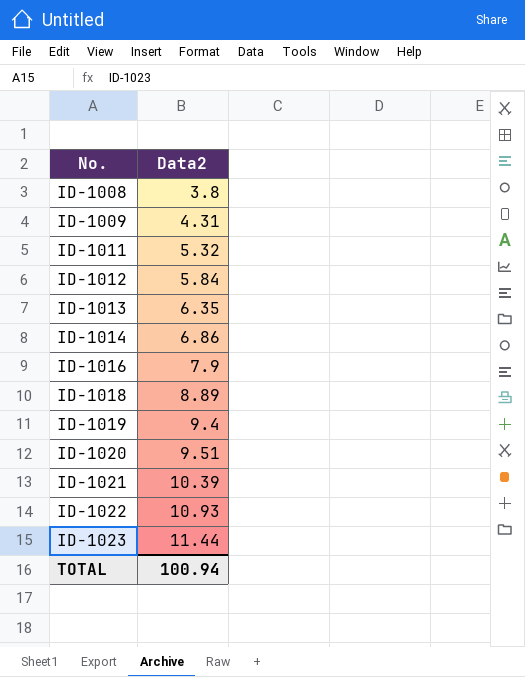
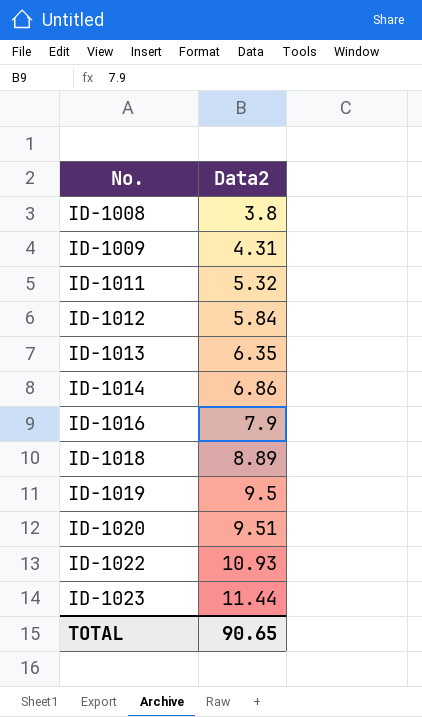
row ID-1021: 10.39 -> none
ID-1019 | Data2: 9.4 -> 9.5
TOTAL | Data2: 100.94 -> 90.65

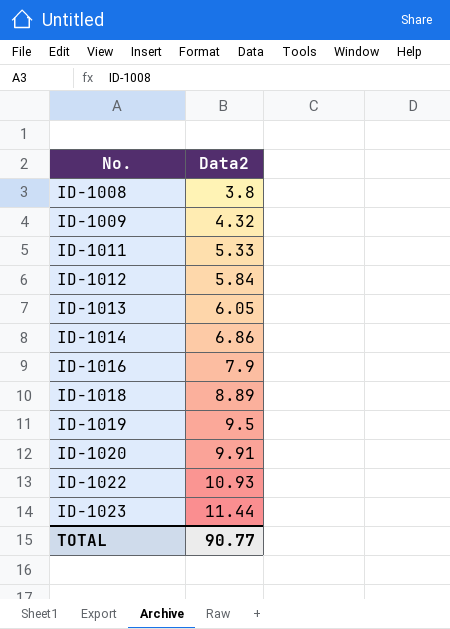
ID-1009 | Data2: 4.31 -> 4.32
ID-1011 | Data2: 5.32 -> 5.33
ID-1013 | Data2: 6.35 -> 6.05
ID-1020 | Data2: 9.51 -> 9.91
TOTAL | Data2: 90.65 -> 90.77

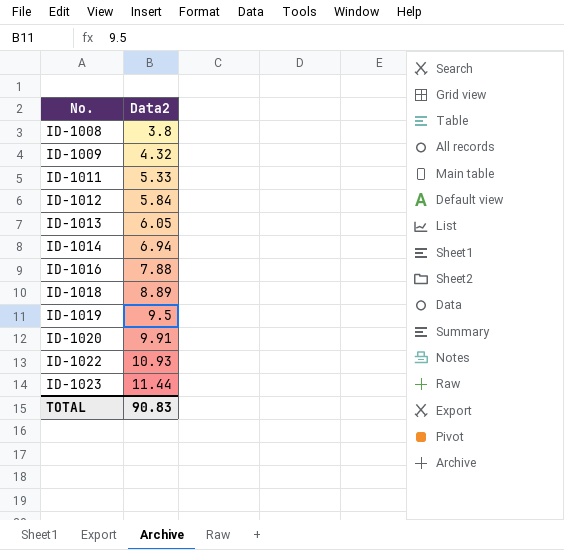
ID-1014 | Data2: 6.86 -> 6.94
ID-1016 | Data2: 7.9 -> 7.88
TOTAL | Data2: 90.77 -> 90.83

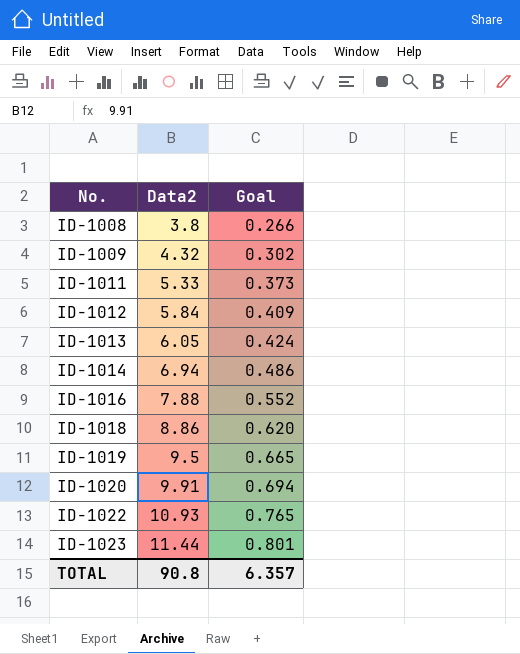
column Goal | formula: none -> [Data2] * 0.07
ID-1018 | Data2: 8.89 -> 8.86
TOTAL | Data2: 90.83 -> 90.8

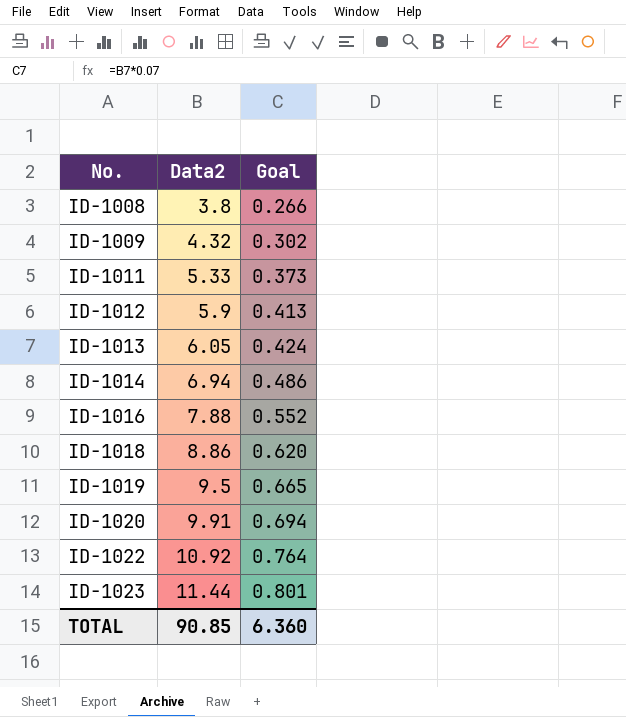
ID-1012 | Data2: 5.84 -> 5.9
ID-1012 | Goal: 0.409 -> 0.413
ID-1022 | Data2: 10.93 -> 10.92
ID-1022 | Goal: 0.765 -> 0.764
TOTAL | Data2: 90.8 -> 90.85
TOTAL | Goal: 6.357 -> 6.360

